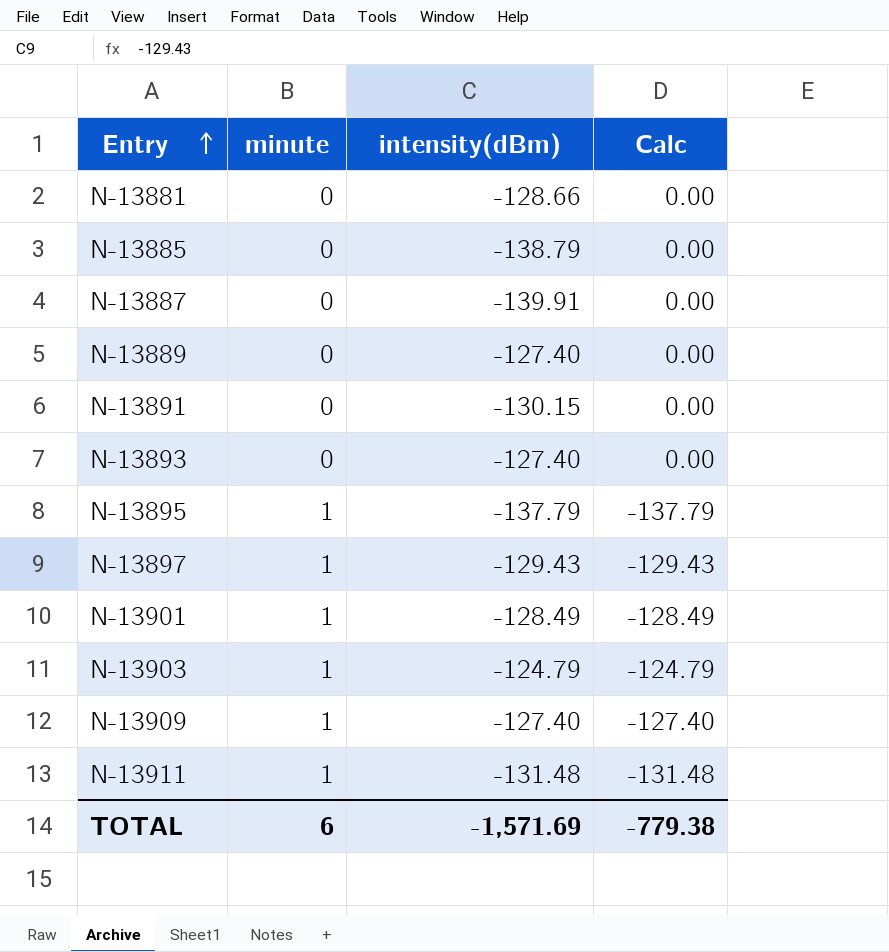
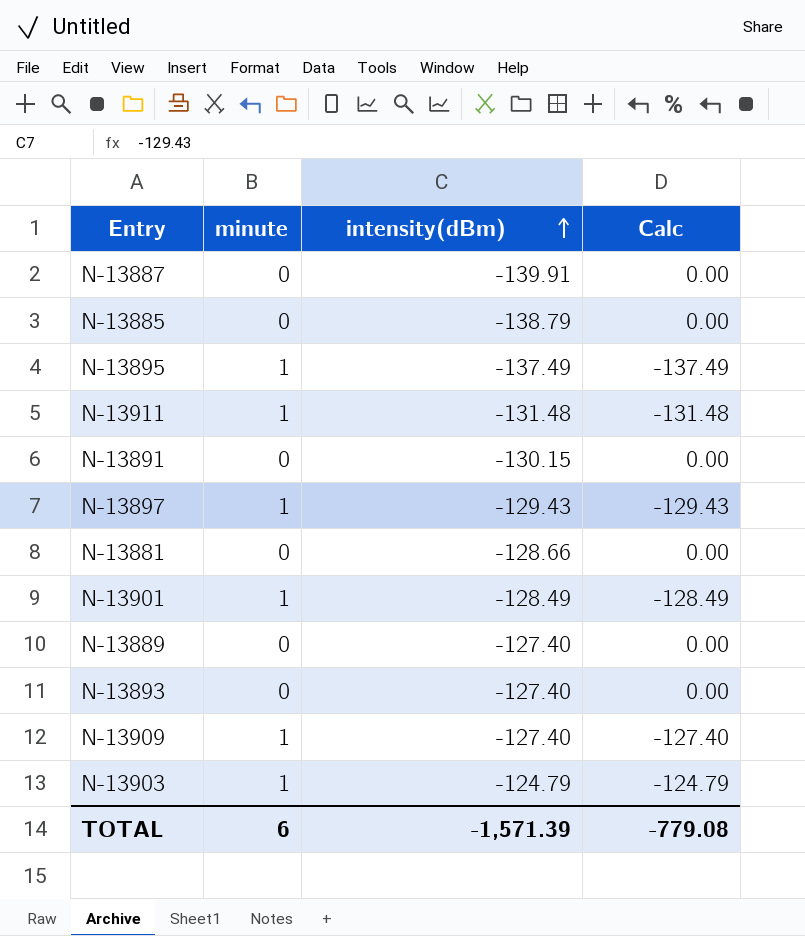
row order: Entry ascending -> intensity(dBm) ascending
N-13895 | intensity(dBm): -137.79 -> -137.49
N-13895 | Calc: -137.79 -> -137.49
TOTAL | intensity(dBm): -1,571.69 -> -1,571.39
TOTAL | Calc: -779.38 -> -779.08

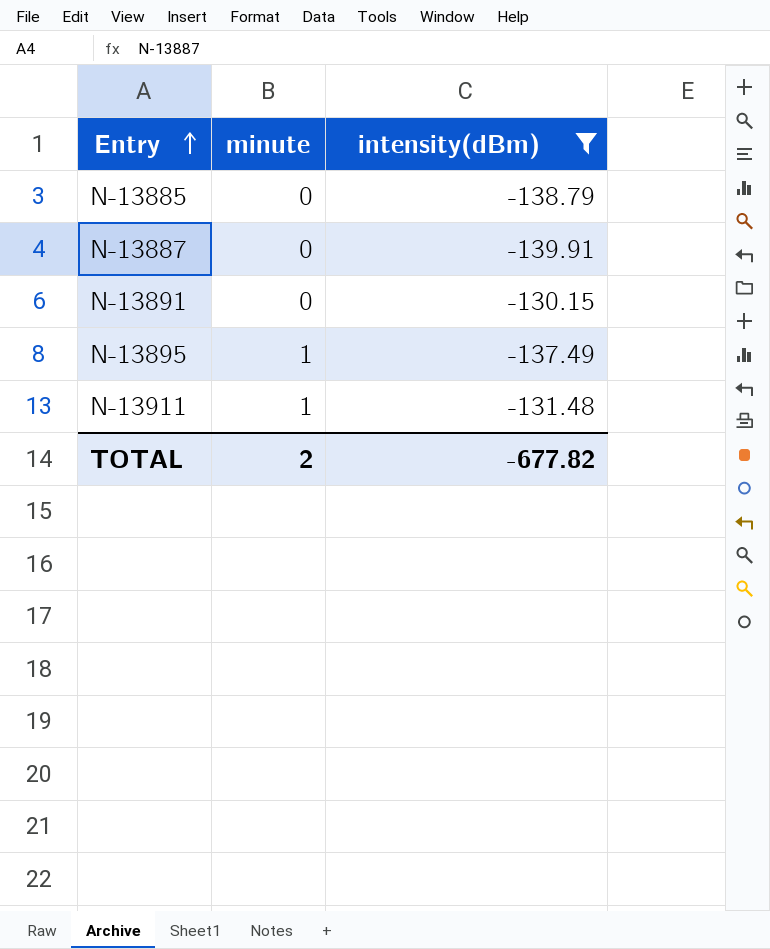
filter: none -> intensity(dBm) <= -130.15
row order: intensity(dBm) ascending -> Entry ascending
column Calc | formula: [minute] * [intensity(dBm)] -> none
TOTAL | minute: 6 -> 2
TOTAL | intensity(dBm): -1,571.39 -> -677.82

